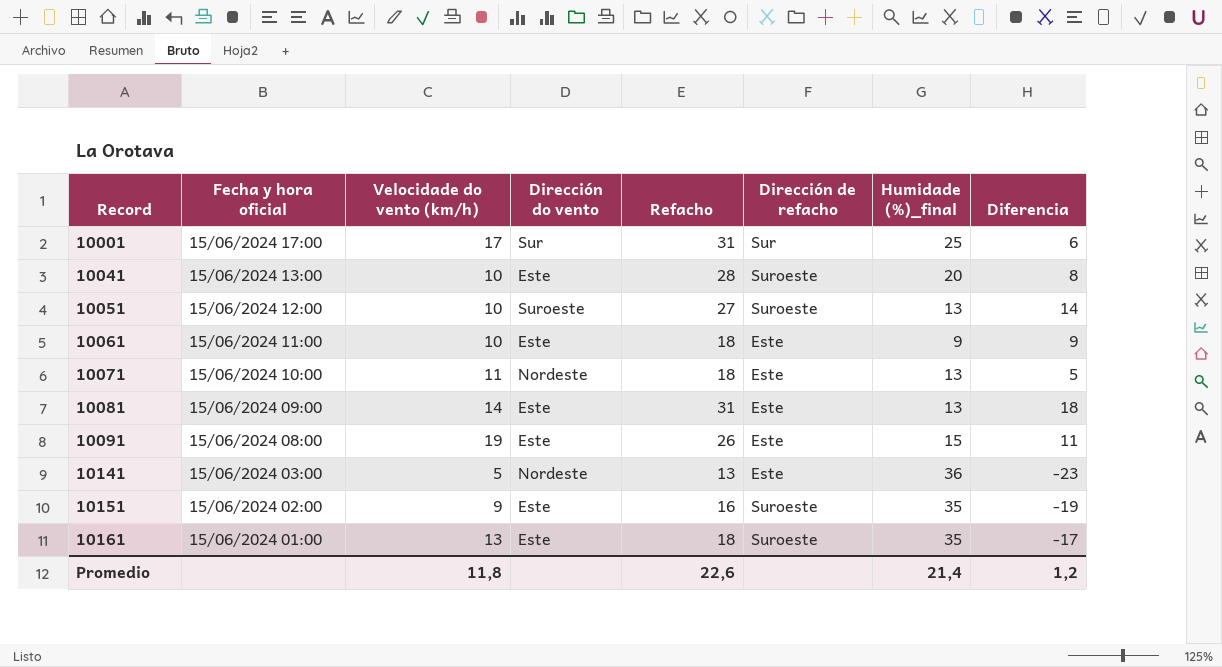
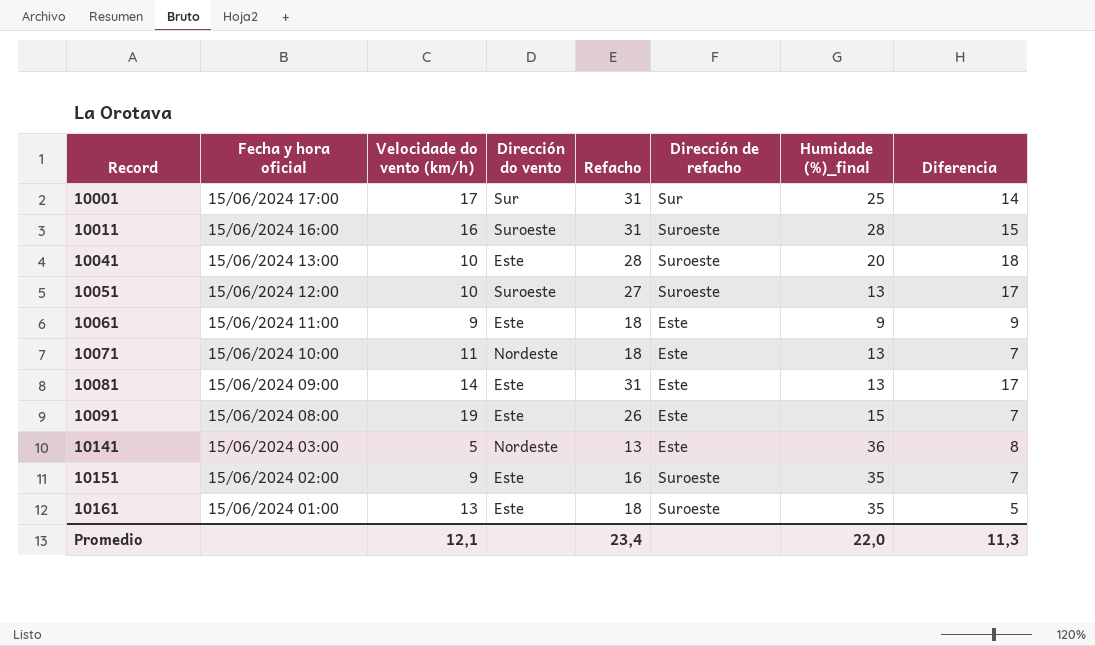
column Diferencia | formula: [Refacho] - [Humidade (%)_final] -> [Refacho] - [Velocidade do vento (km/h)]
row 10011: none -> 15/06/2024 16:00 | 16 | Suroeste | 31 | Suroeste | 28 | 15
10061 | Velocidade do vento (km/h): 10 -> 9
Promedio | Velocidade do vento (km/h): 11,8 -> 12,1
Promedio | Refacho: 22,6 -> 23,4
Promedio | Humidade (%)_final: 21,4 -> 22,0
Promedio | Diferencia: 1,2 -> 11,3

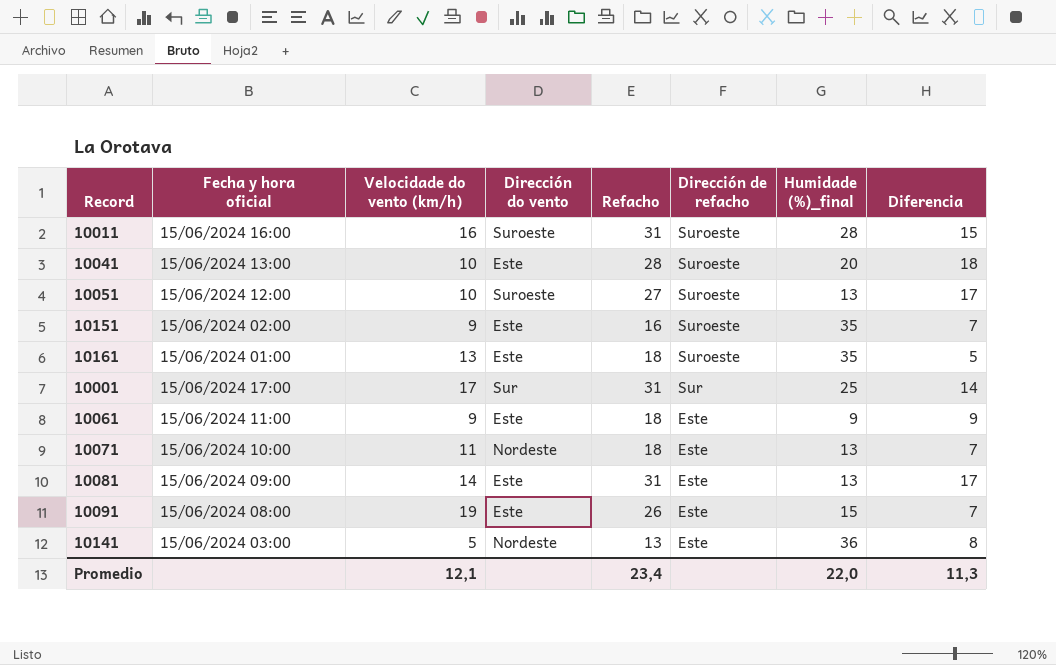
row order: Record ascending -> Dirección de refacho descending

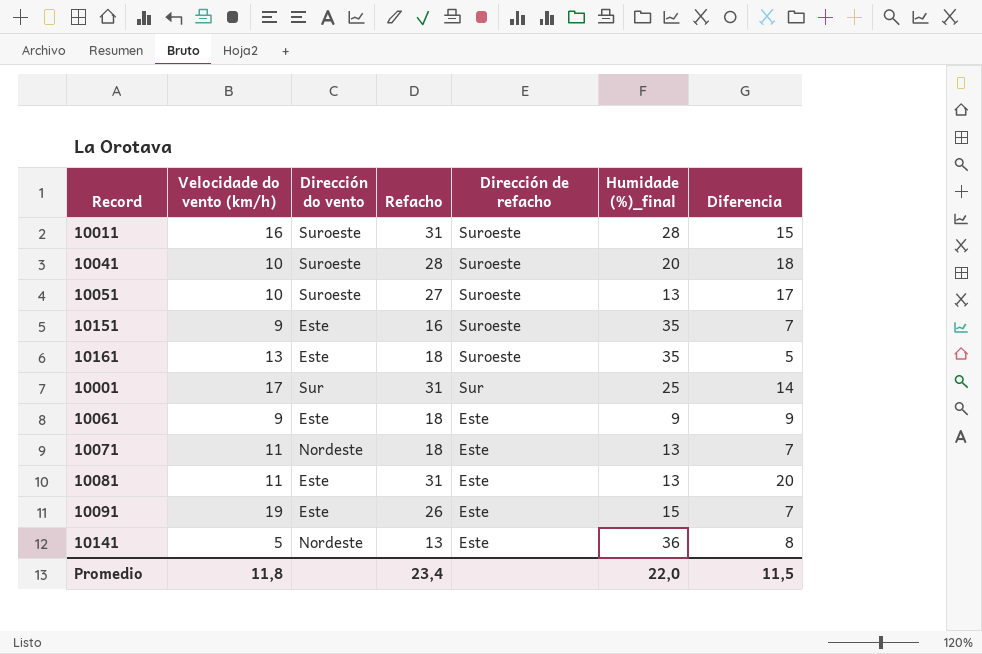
column Fecha y hora oficial | position: 2 -> none
10041 | Dirección do vento: Este -> Suroeste
10081 | Velocidade do vento (km/h): 14 -> 11
10081 | Diferencia: 17 -> 20
Promedio | Velocidade do vento (km/h): 12,1 -> 11,8
Promedio | Diferencia: 11,3 -> 11,5

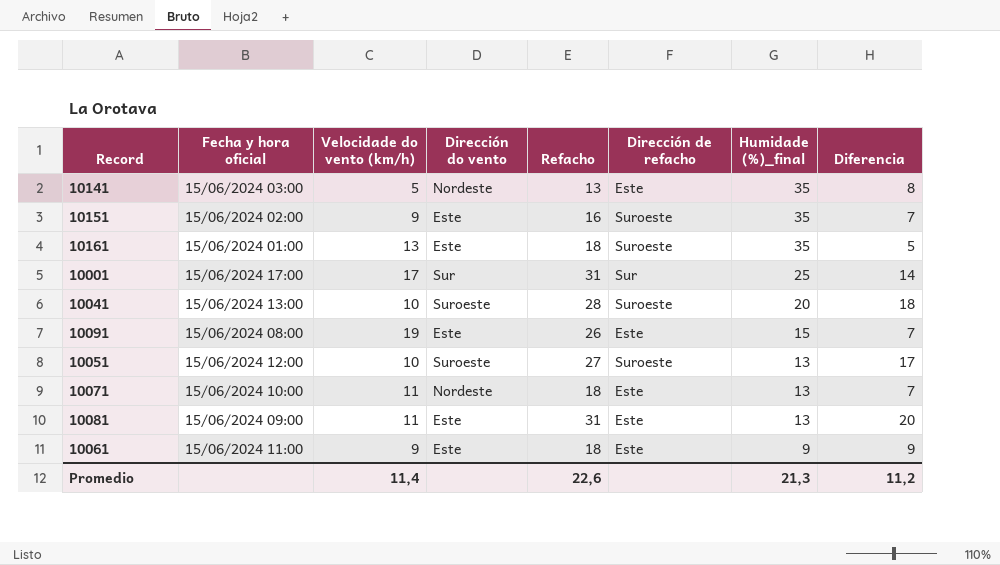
row order: Dirección de refacho descending -> Humidade (%)_final descending
column Fecha y hora oficial | position: none -> 2
row 10011: 16 | Suroeste | 31 | Suroeste | 28 | 15 -> none
10141 | Humidade (%)_final: 36 -> 35
Promedio | Velocidade do vento (km/h): 11,8 -> 11,4
Promedio | Refacho: 23,4 -> 22,6
Promedio | Humidade (%)_final: 22,0 -> 21,3
Promedio | Diferencia: 11,5 -> 11,2

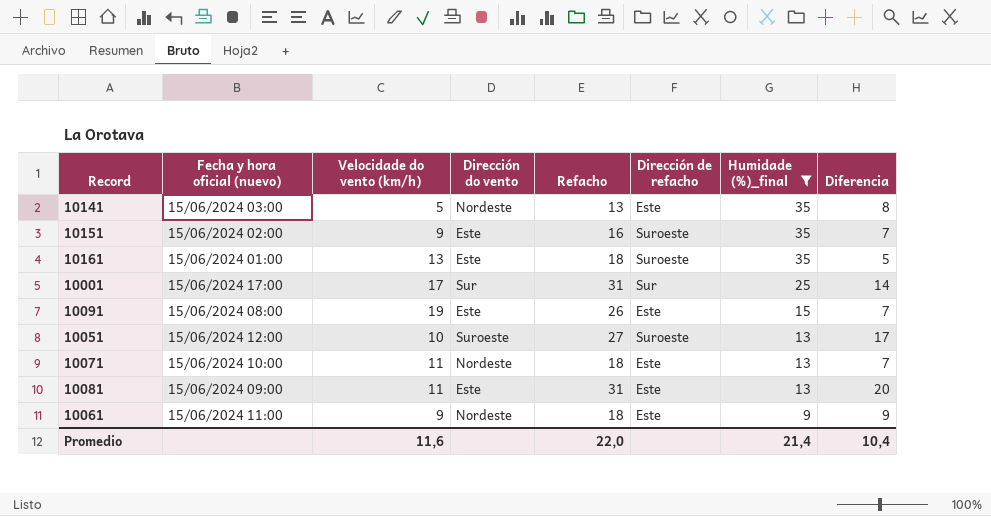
filter: none -> Humidade (%)_final != 20
column name: Fecha y hora oficial -> Fecha y hora oficial (nuevo)
10061 | Dirección do vento: Este -> Nordeste
Promedio | Velocidade do vento (km/h): 11,4 -> 11,6
Promedio | Refacho: 22,6 -> 22,0
Promedio | Humidade (%)_final: 21,3 -> 21,4
Promedio | Diferencia: 11,2 -> 10,4

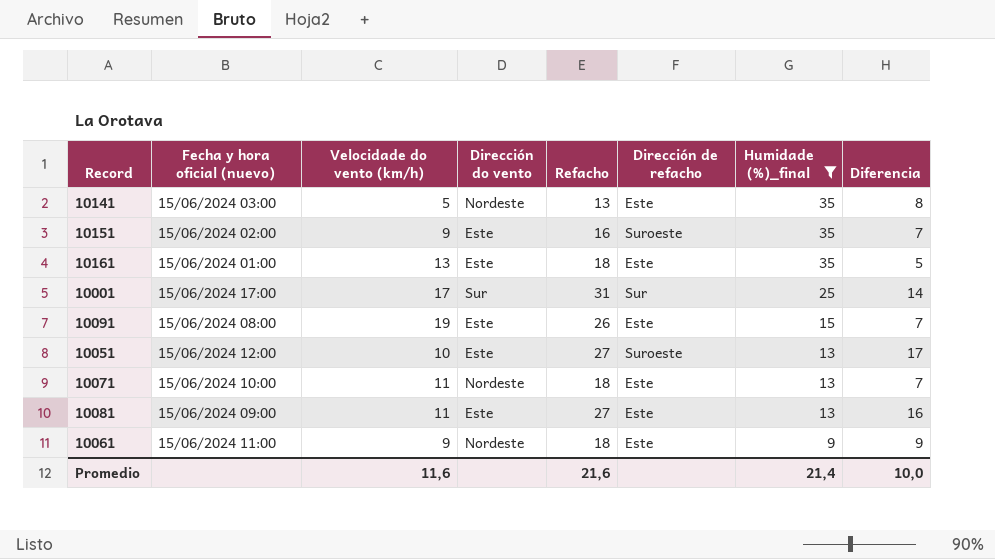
10161 | Dirección de refacho: Suroeste -> Este
10051 | Dirección do vento: Suroeste -> Este
10081 | Refacho: 31 -> 27
10081 | Diferencia: 20 -> 16
Promedio | Refacho: 22,0 -> 21,6
Promedio | Diferencia: 10,4 -> 10,0

